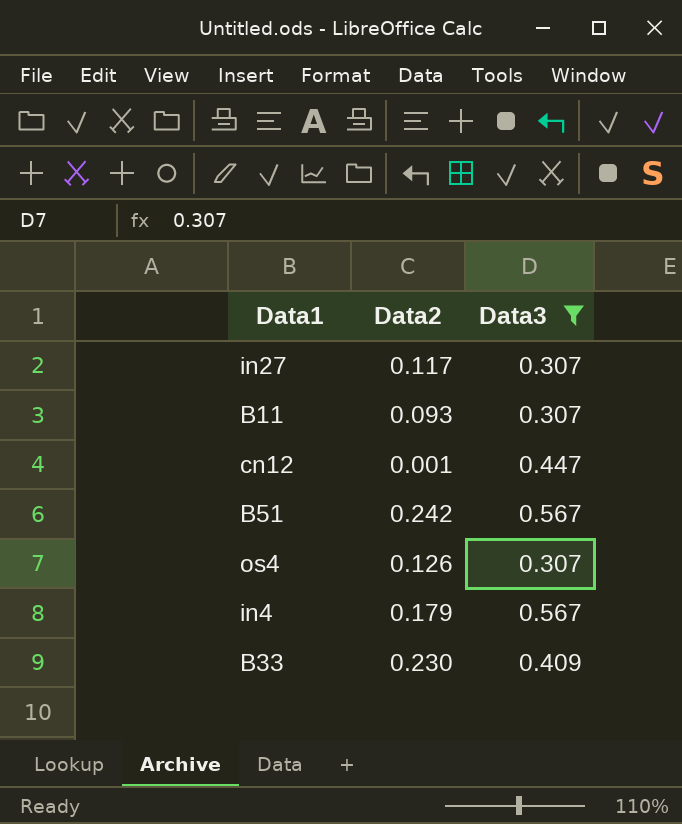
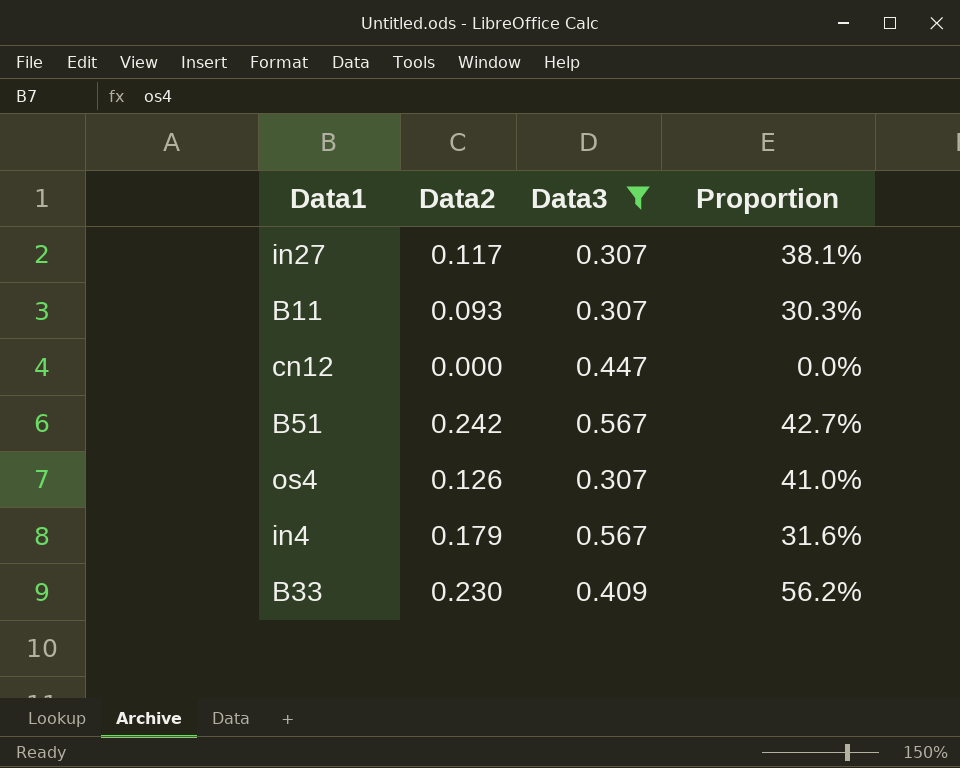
column Proportion | formula: none -> [Data2] / [Data3]
cn12 | Data2: 0.001 -> 0.000

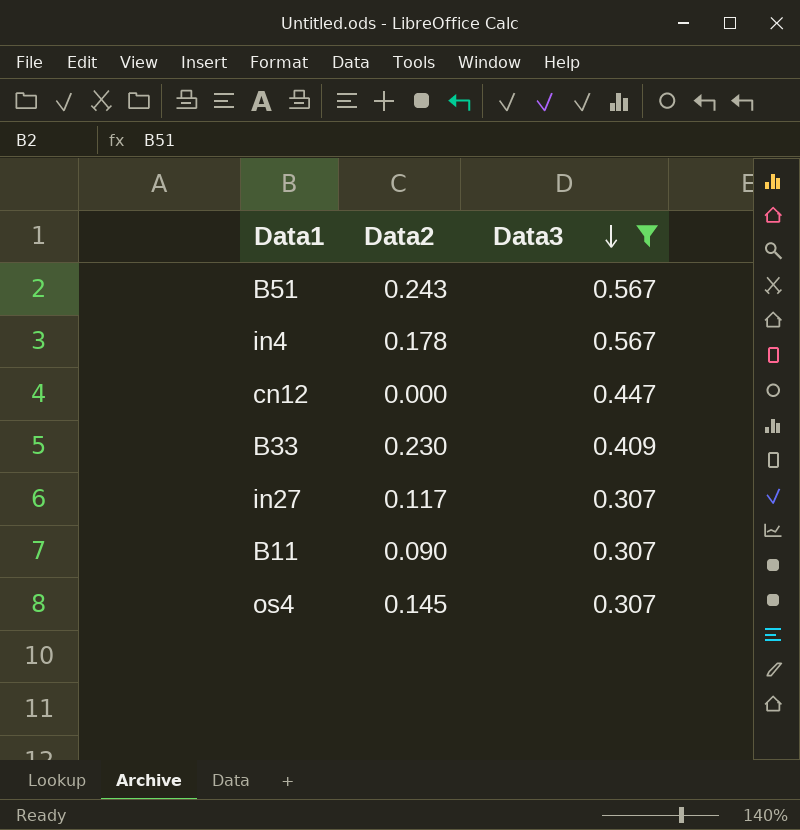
row order: none -> Data3 descending
column Proportion | formula: [Data2] / [Data3] -> none
B51 | Data2: 0.242 -> 0.243
in4 | Data2: 0.179 -> 0.178
B11 | Data2: 0.093 -> 0.090
os4 | Data2: 0.126 -> 0.145

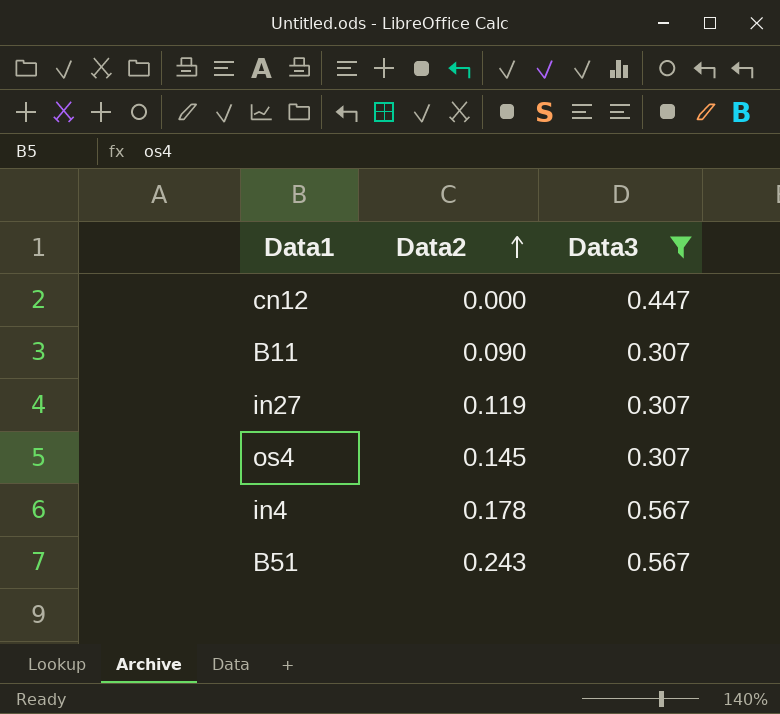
row order: Data3 descending -> Data2 ascending
row B33: 0.230 | 0.409 -> none
in27 | Data2: 0.117 -> 0.119

